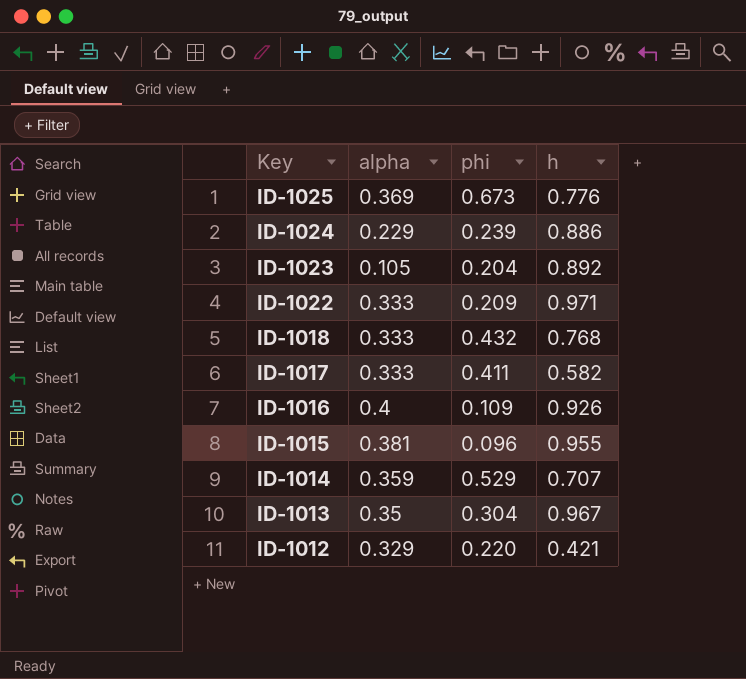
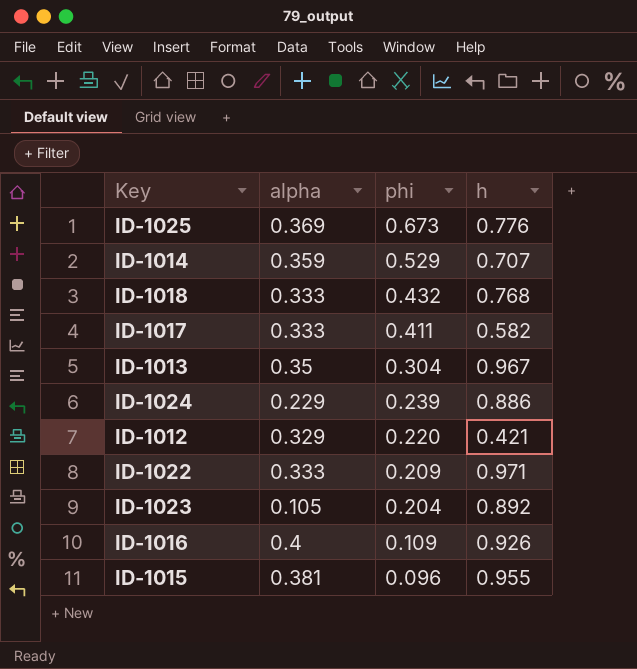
row order: Key descending -> phi descending

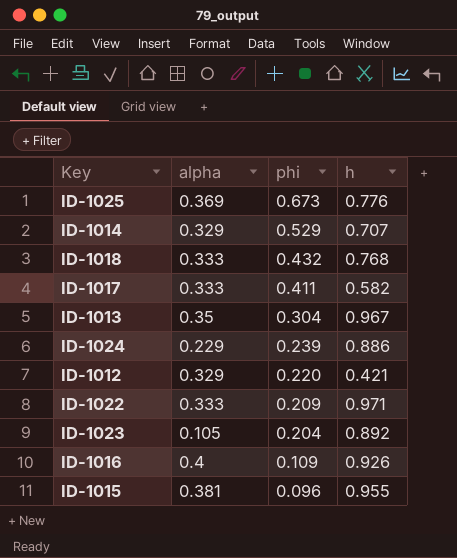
ID-1014 | alpha: 0.359 -> 0.329

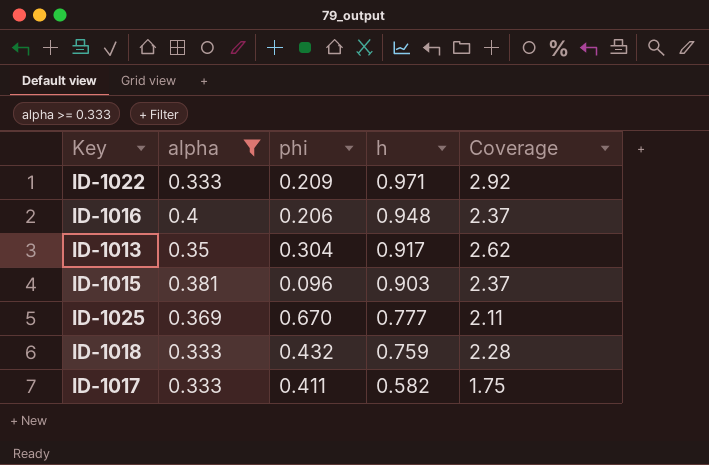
filter: none -> alpha >= 0.333
row order: phi descending -> h descending
column Coverage | formula: none -> [h] / [alpha]
ID-1016 | phi: 0.109 -> 0.206
ID-1016 | h: 0.926 -> 0.948
ID-1013 | h: 0.967 -> 0.917
ID-1015 | h: 0.955 -> 0.903
ID-1025 | phi: 0.673 -> 0.670
ID-1025 | h: 0.776 -> 0.777
ID-1018 | h: 0.768 -> 0.759

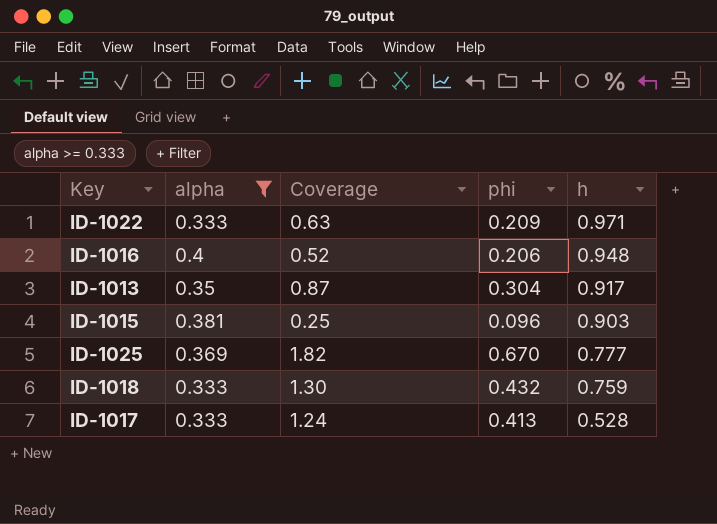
column Coverage | formula: [h] / [alpha] -> [phi] / [alpha]
column Coverage | position: 5 -> 3
ID-1017 | phi: 0.411 -> 0.413
ID-1017 | h: 0.582 -> 0.528

